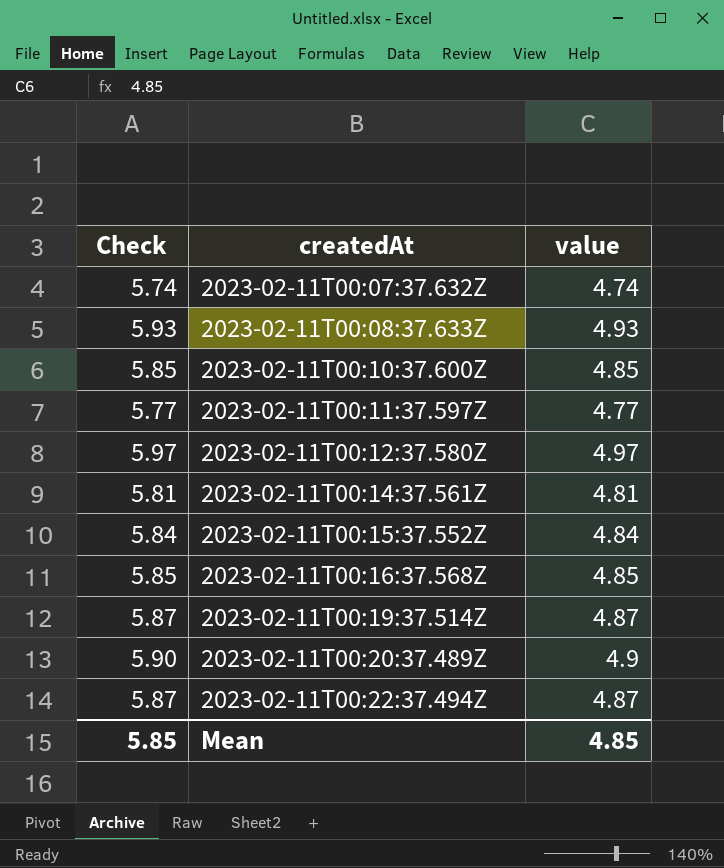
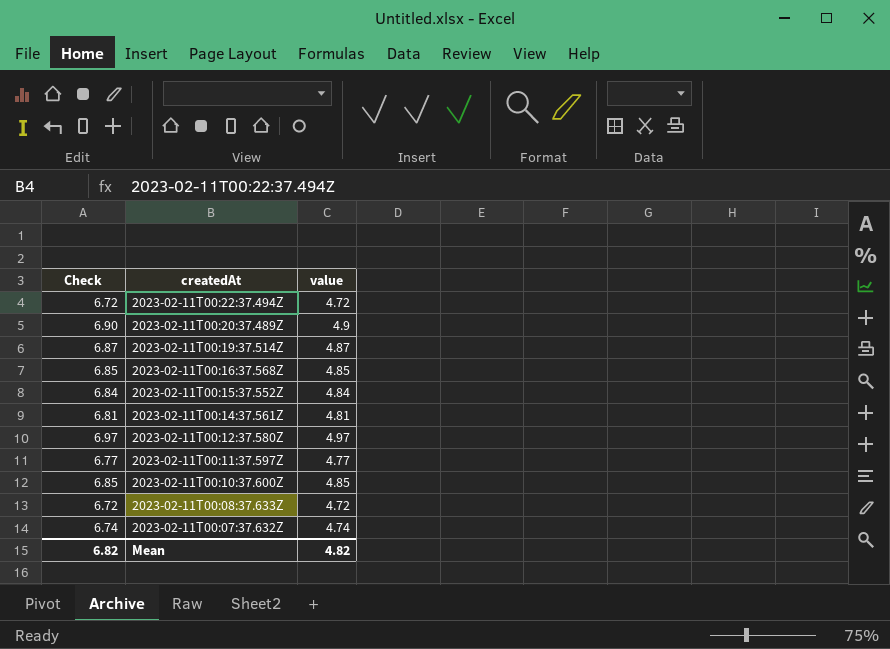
row order: createdAt ascending -> createdAt descending
column Check | formula: [value] + 1 -> [value] + 2
2023-02-11T00:22:37.494Z | value: 4.87 -> 4.72
2023-02-11T00:08:37.633Z | value: 4.93 -> 4.72
Mean | Check: 5.85 -> 6.82
Mean | value: 4.85 -> 4.82

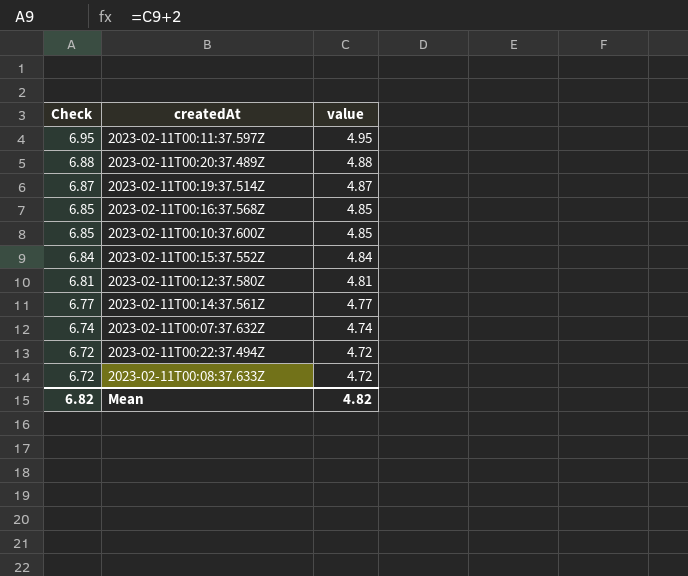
row order: createdAt descending -> Check descending
2023-02-11T00:11:37.597Z | Check: 6.77 -> 6.95
2023-02-11T00:11:37.597Z | value: 4.77 -> 4.95
2023-02-11T00:20:37.489Z | Check: 6.90 -> 6.88
2023-02-11T00:20:37.489Z | value: 4.9 -> 4.88
2023-02-11T00:12:37.580Z | Check: 6.97 -> 6.81
2023-02-11T00:12:37.580Z | value: 4.97 -> 4.81
2023-02-11T00:14:37.561Z | Check: 6.81 -> 6.77
2023-02-11T00:14:37.561Z | value: 4.81 -> 4.77

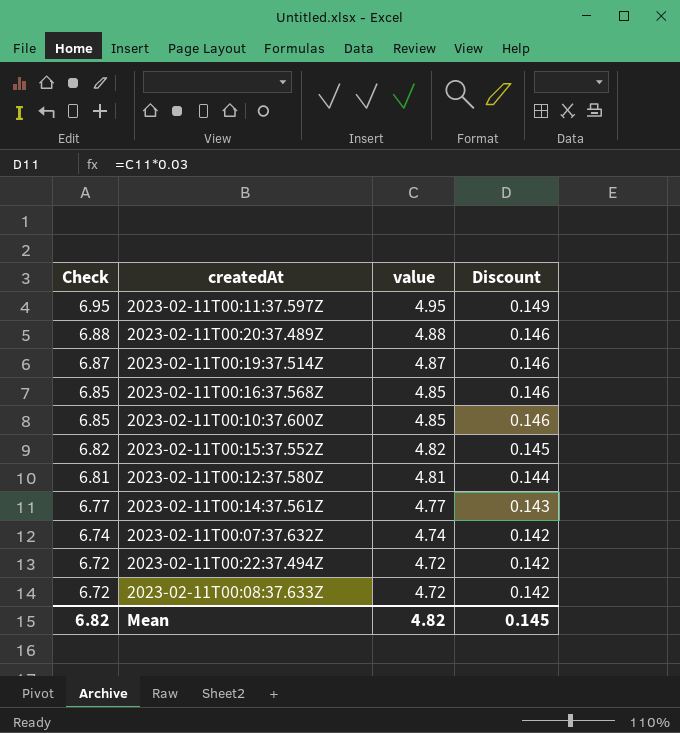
column Discount | formula: none -> [value] * 0.03
2023-02-11T00:15:37.552Z | Check: 6.84 -> 6.82
2023-02-11T00:15:37.552Z | value: 4.84 -> 4.82

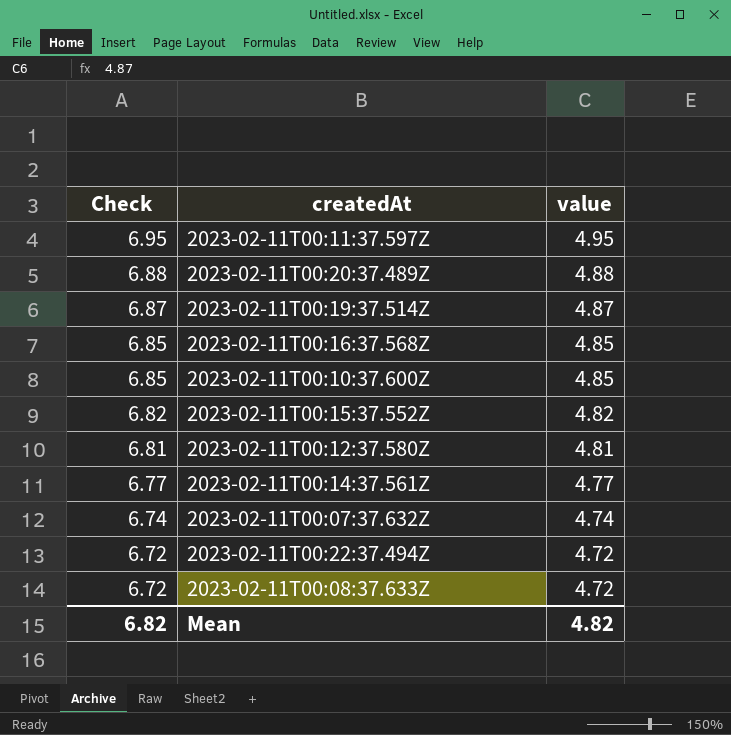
column Discount | formula: [value] * 0.03 -> none

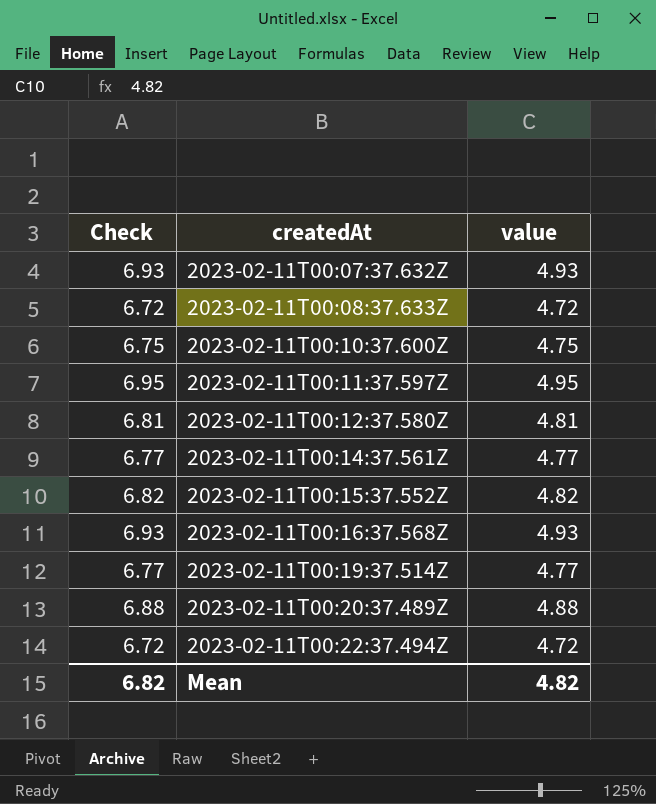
row order: Check descending -> createdAt ascending
2023-02-11T00:07:37.632Z | Check: 6.74 -> 6.93
2023-02-11T00:07:37.632Z | value: 4.74 -> 4.93
2023-02-11T00:10:37.600Z | Check: 6.85 -> 6.75
2023-02-11T00:10:37.600Z | value: 4.85 -> 4.75
2023-02-11T00:16:37.568Z | Check: 6.85 -> 6.93
2023-02-11T00:16:37.568Z | value: 4.85 -> 4.93
2023-02-11T00:19:37.514Z | Check: 6.87 -> 6.77
2023-02-11T00:19:37.514Z | value: 4.87 -> 4.77

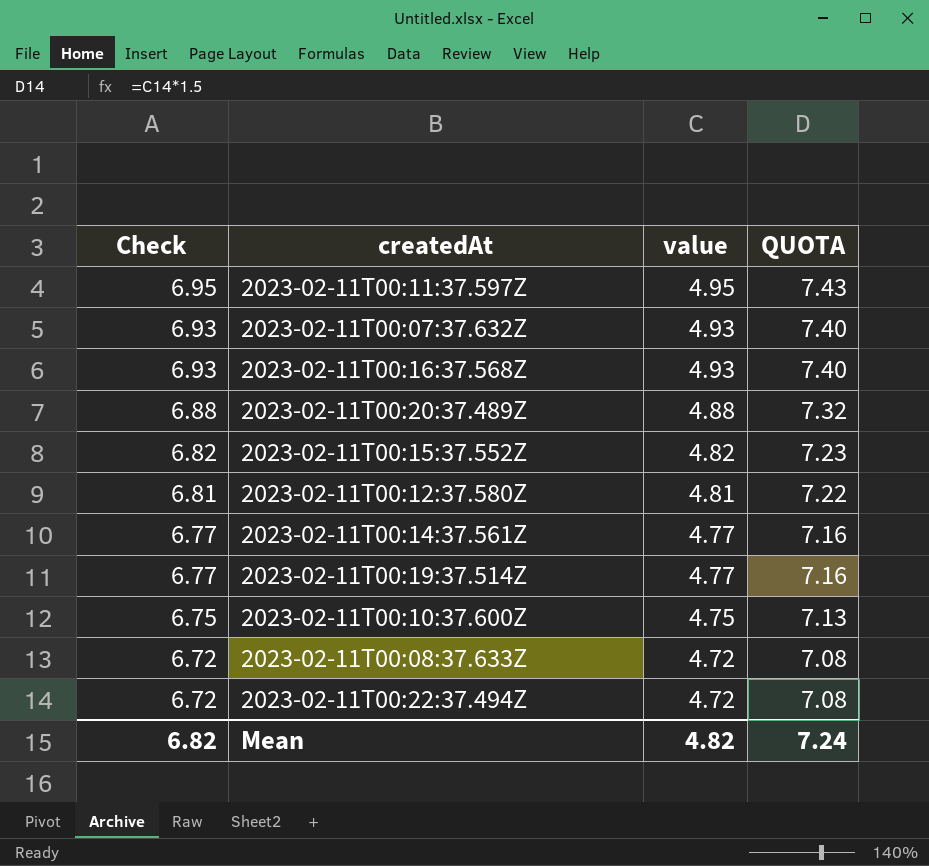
row order: createdAt ascending -> Check descending
column QUOTA | formula: none -> [value] * 1.5

